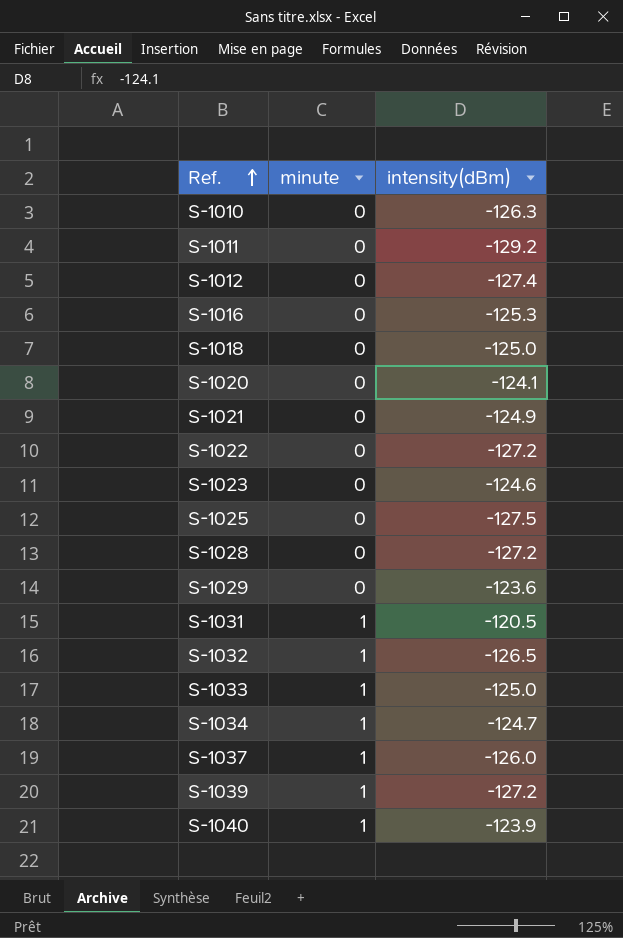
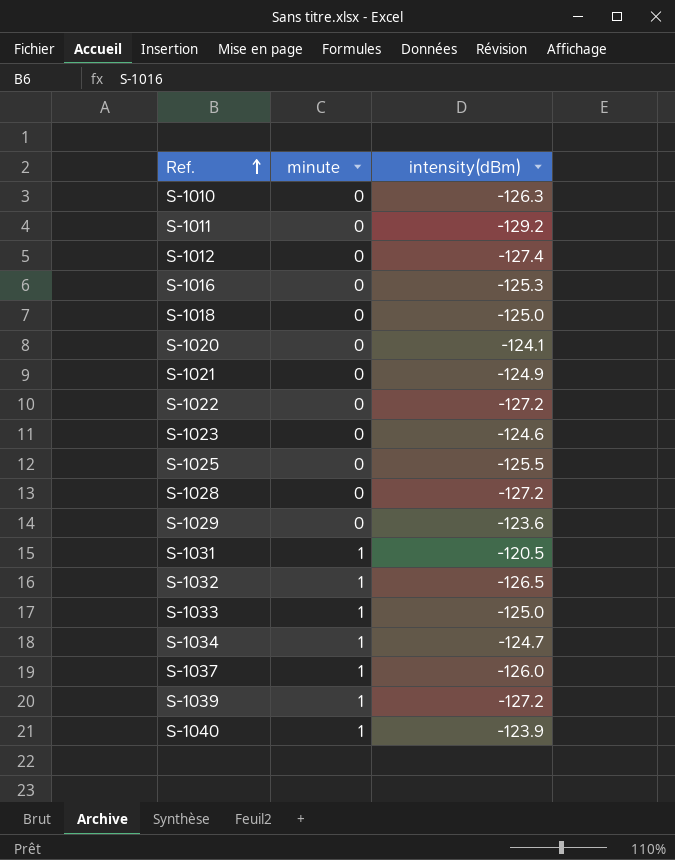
S-1025 | intensity(dBm): -127.5 -> -125.5

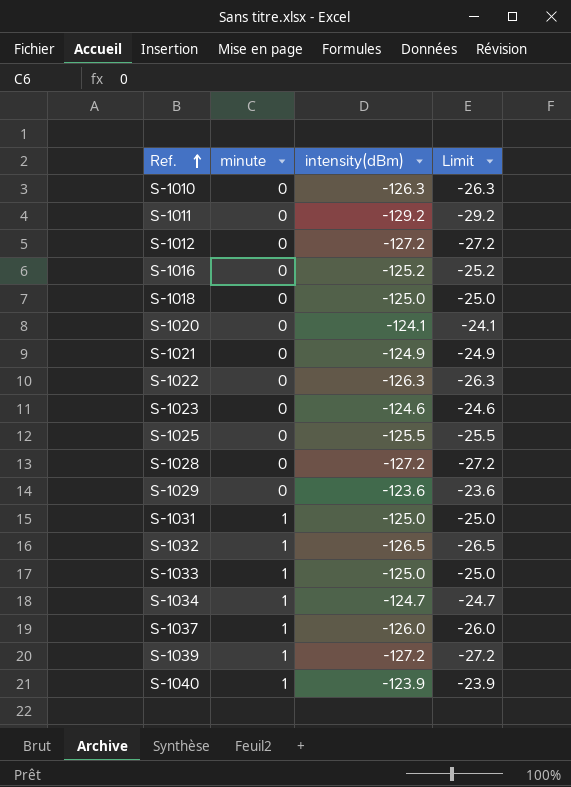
column Limit | formula: none -> [intensity(dBm)] + 100
S-1012 | intensity(dBm): -127.4 -> -127.2
S-1016 | intensity(dBm): -125.3 -> -125.2
S-1022 | intensity(dBm): -127.2 -> -126.3
S-1031 | intensity(dBm): -120.5 -> -125.0

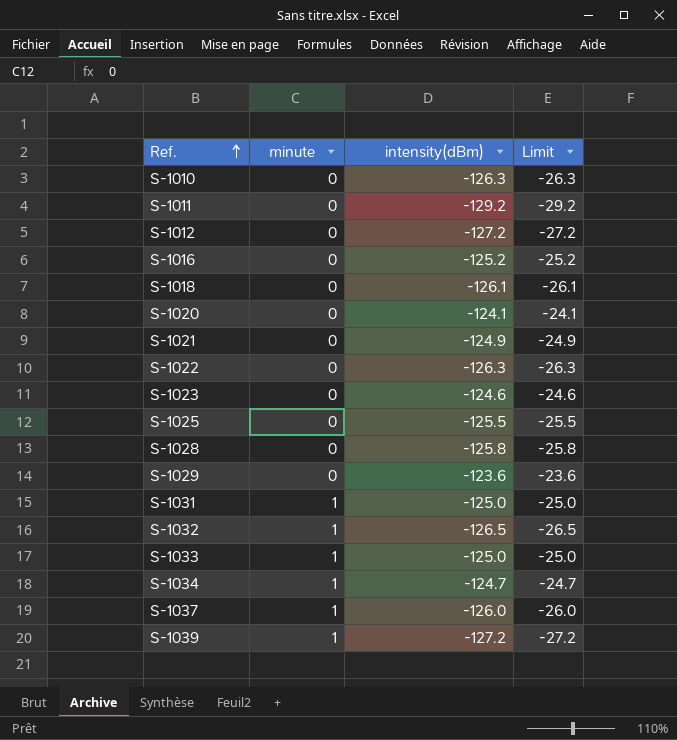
row S-1040: 1 | -123.9 | -23.9 -> none
S-1018 | intensity(dBm): -125.0 -> -126.1
S-1018 | Limit: -25.0 -> -26.1
S-1028 | intensity(dBm): -127.2 -> -125.8
S-1028 | Limit: -27.2 -> -25.8

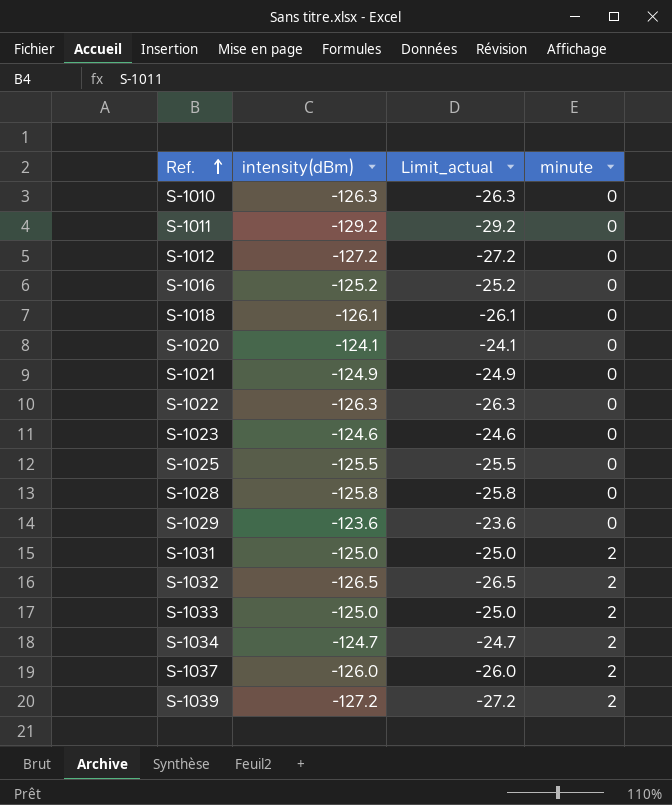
column name: Limit -> Limit_actual
column minute | position: 2 -> 4
S-1031 | minute: 1 -> 2
S-1032 | minute: 1 -> 2
S-1033 | minute: 1 -> 2
S-1034 | minute: 1 -> 2
S-1037 | minute: 1 -> 2
S-1039 | minute: 1 -> 2

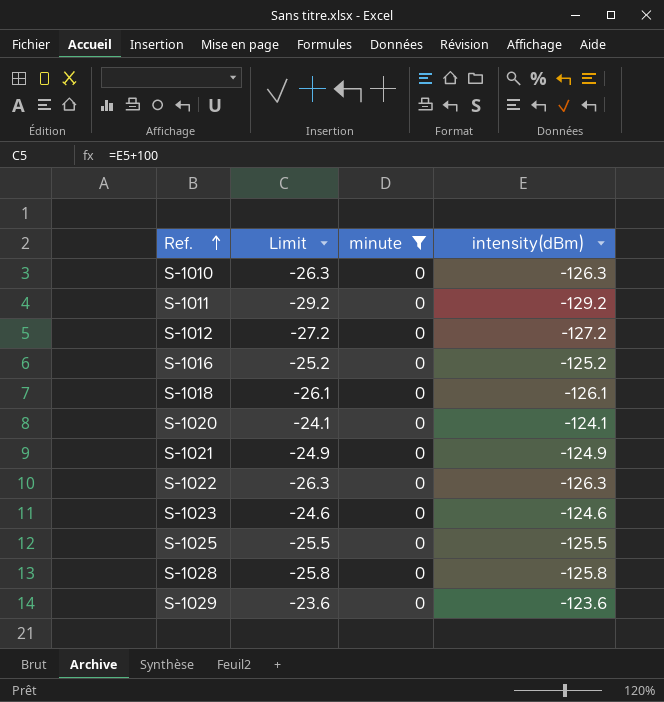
filter: none -> minute = 0
column name: Limit_actual -> Limit
column intensity(dBm) | position: 2 -> 4

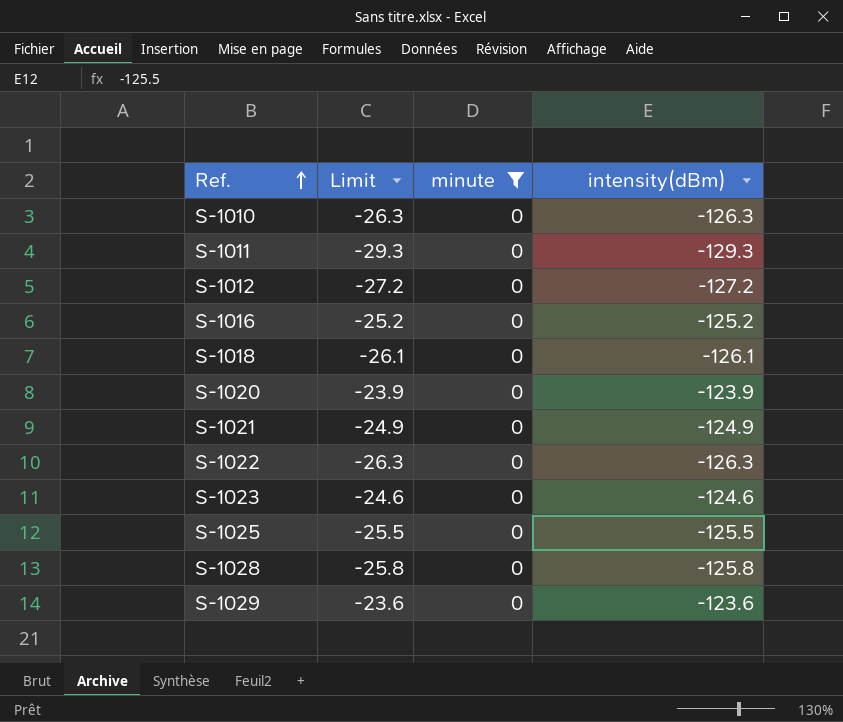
S-1011 | Limit: -29.2 -> -29.3
S-1011 | intensity(dBm): -129.2 -> -129.3
S-1020 | Limit: -24.1 -> -23.9
S-1020 | intensity(dBm): -124.1 -> -123.9

